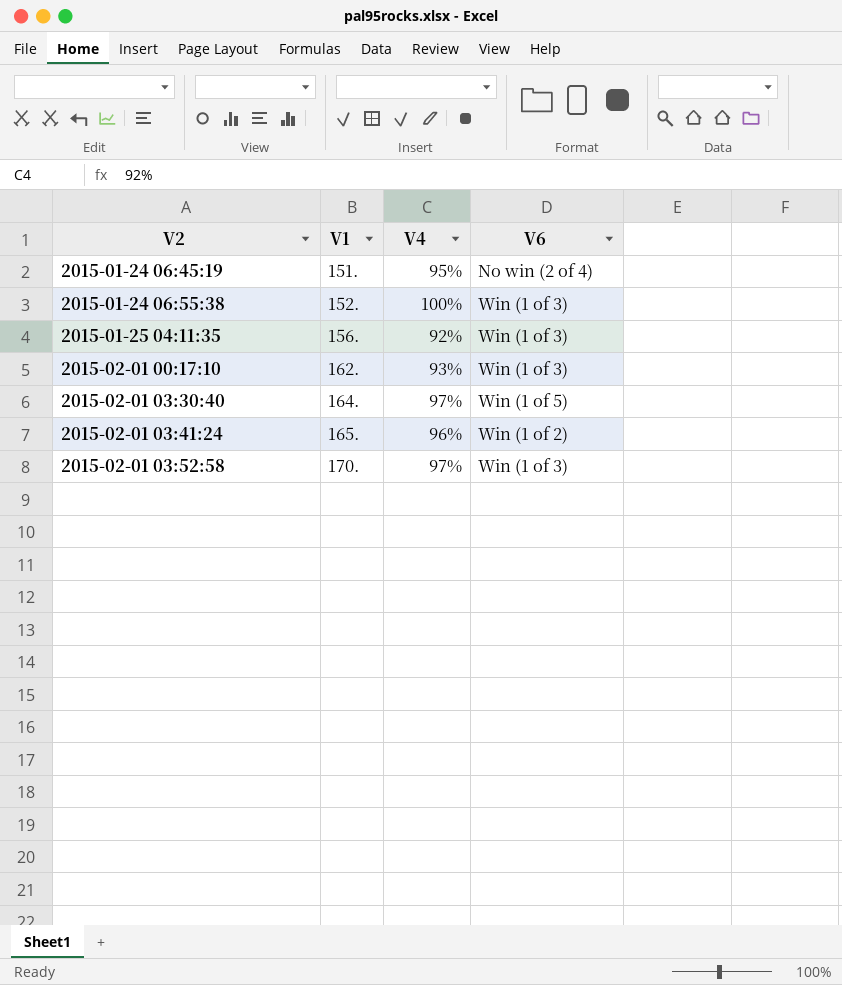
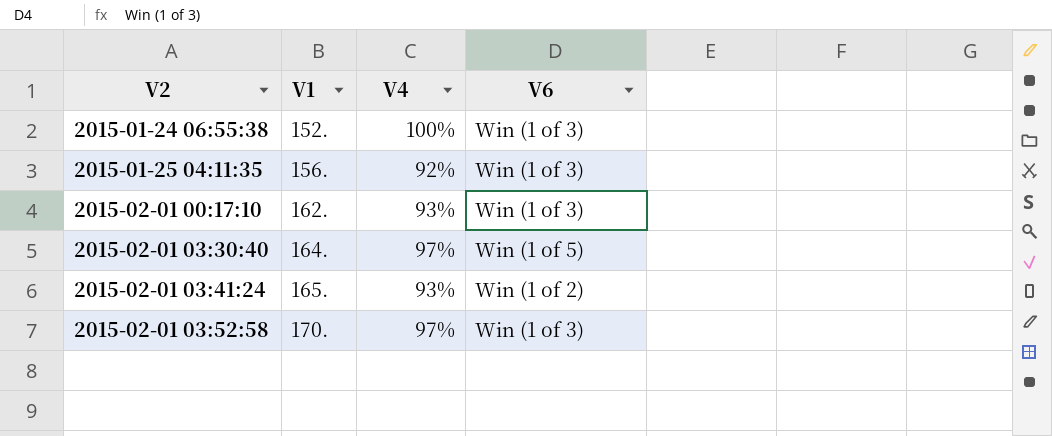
row 2015-01-24 06:45:19: 151. | 95% | No win (2 of 4) -> none
2015-02-01 03:41:24 | V4: 96% -> 93%

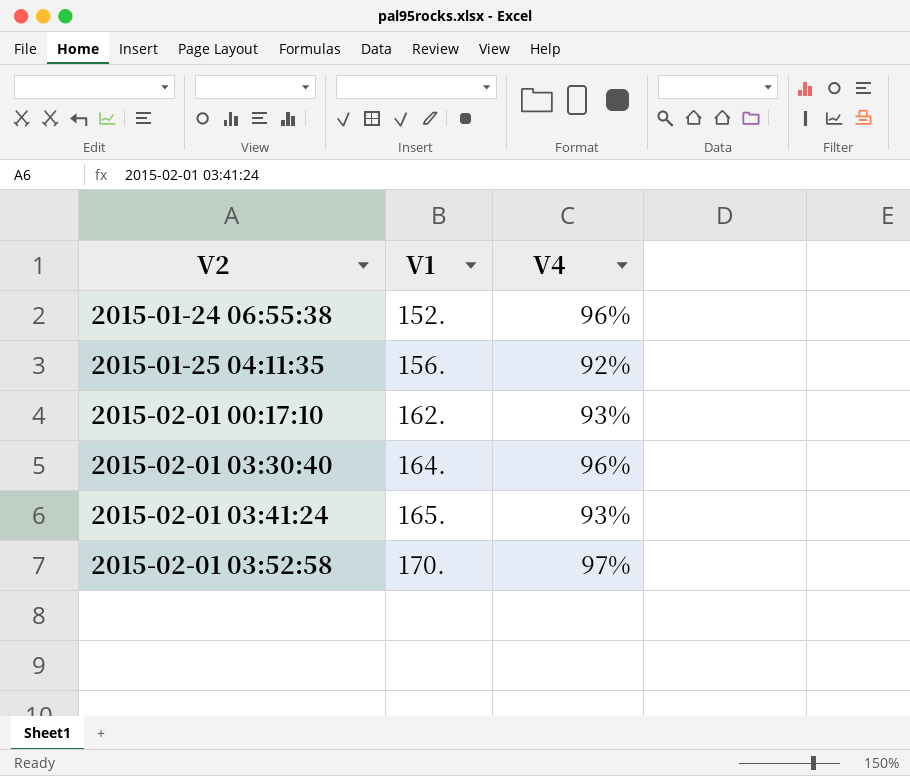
column V6 | position: 4 -> none
2015-01-24 06:55:38 | V4: 100% -> 96%
2015-02-01 03:30:40 | V4: 97% -> 96%

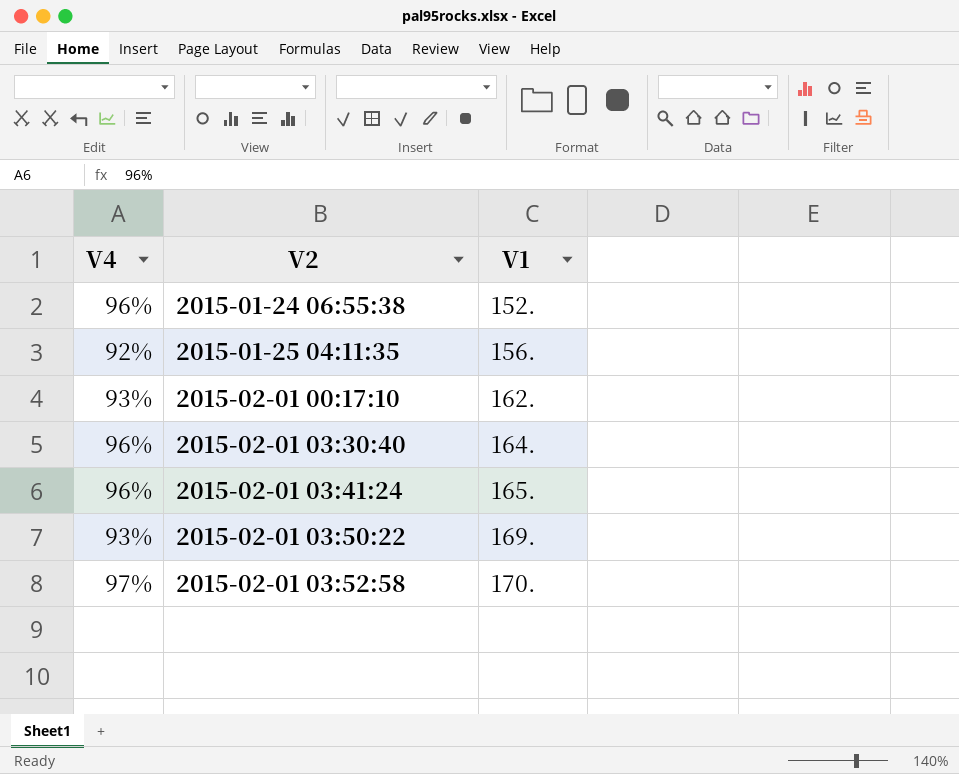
column V4 | position: 3 -> 1
2015-02-01 03:41:24 | V4: 93% -> 96%
row 2015-02-01 03:50:22: none -> 93% | 169.

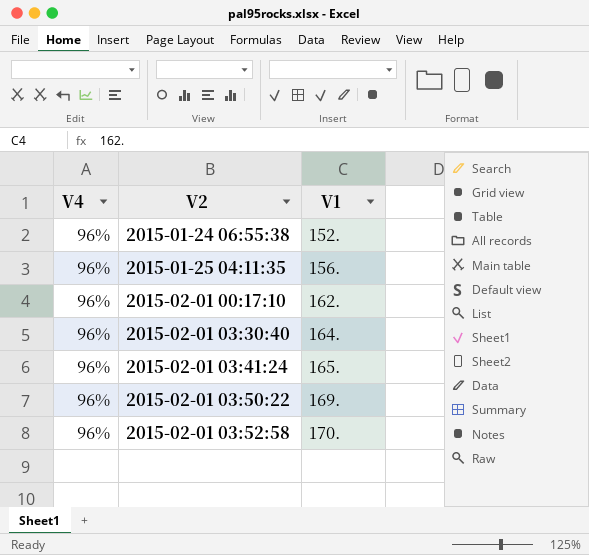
2015-01-25 04:11:35 | V4: 92% -> 96%
2015-02-01 00:17:10 | V4: 93% -> 96%
2015-02-01 03:50:22 | V4: 93% -> 96%
2015-02-01 03:52:58 | V4: 97% -> 96%

